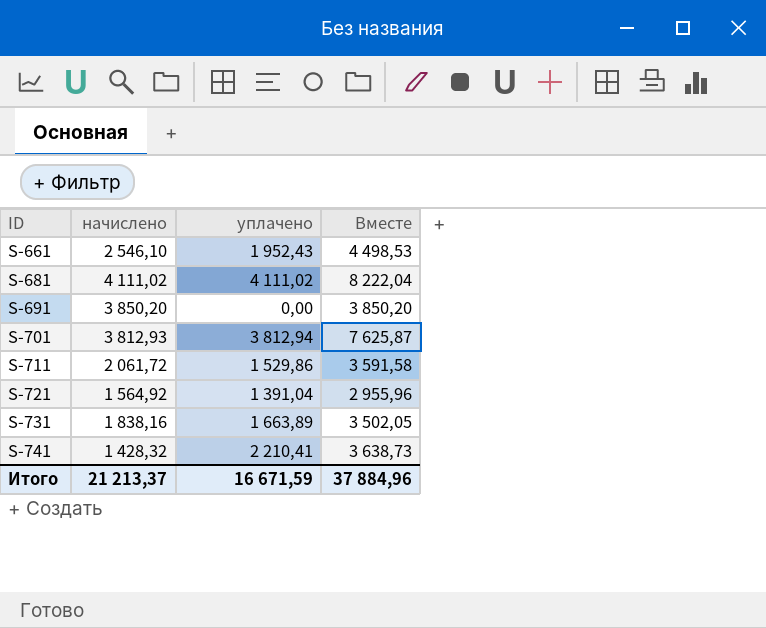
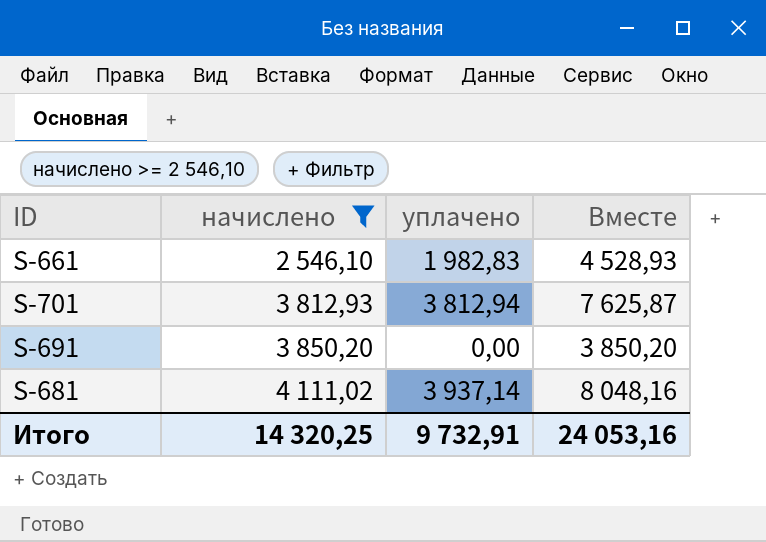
filter: none -> начислено >= 2 546,10
row order: ID ascending -> начислено ascending
S-661 | уплачено: 1 952,43 -> 1 982,83
S-661 | Вместе: 4 498,53 -> 4 528,93
S-681 | уплачено: 4 111,02 -> 3 937,14
S-681 | Вместе: 8 222,04 -> 8 048,16
Итого | начислено: 21 213,37 -> 14 320,25
Итого | уплачено: 16 671,59 -> 9 732,91
Итого | Вместе: 37 884,96 -> 24 053,16

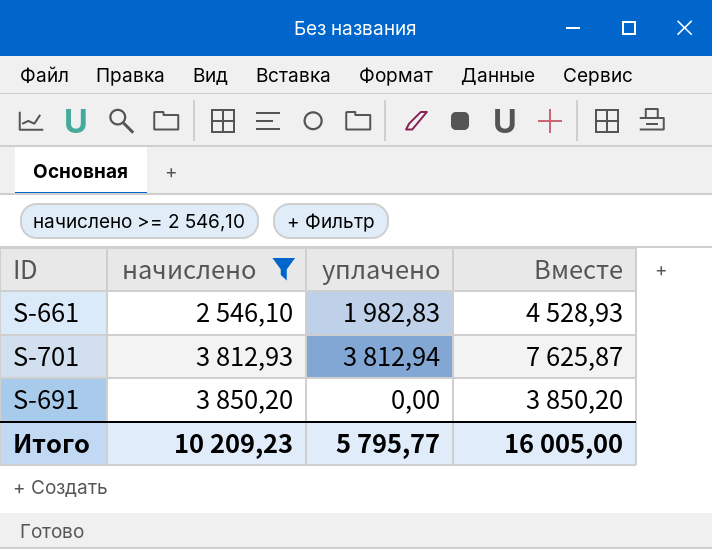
row S-681: 4 111,02 | 3 937,14 | 8 048,16 -> none
Итого | начислено: 14 320,25 -> 10 209,23
Итого | уплачено: 9 732,91 -> 5 795,77
Итого | Вместе: 24 053,16 -> 16 005,00

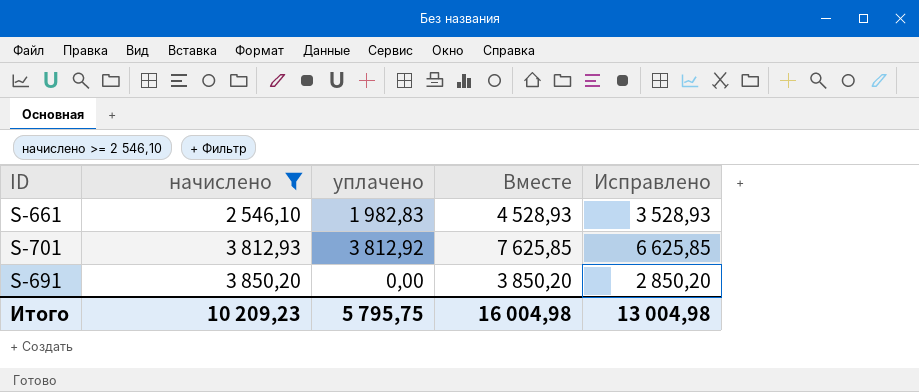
column Исправлено | formula: none -> [Вместе] - 1000
S-701 | уплачено: 3 812,94 -> 3 812,92
S-701 | Вместе: 7 625,87 -> 7 625,85
Итого | уплачено: 5 795,77 -> 5 795,75
Итого | Вместе: 16 005,00 -> 16 004,98

